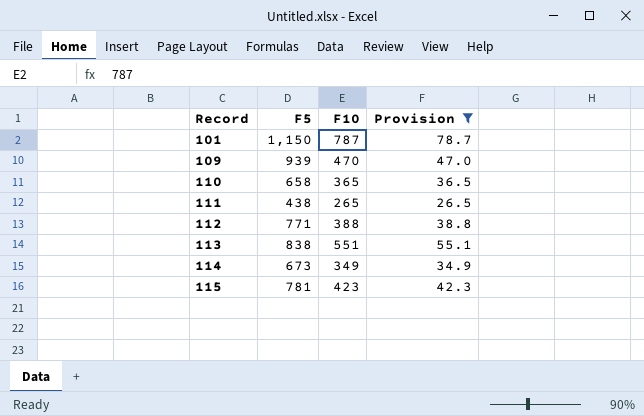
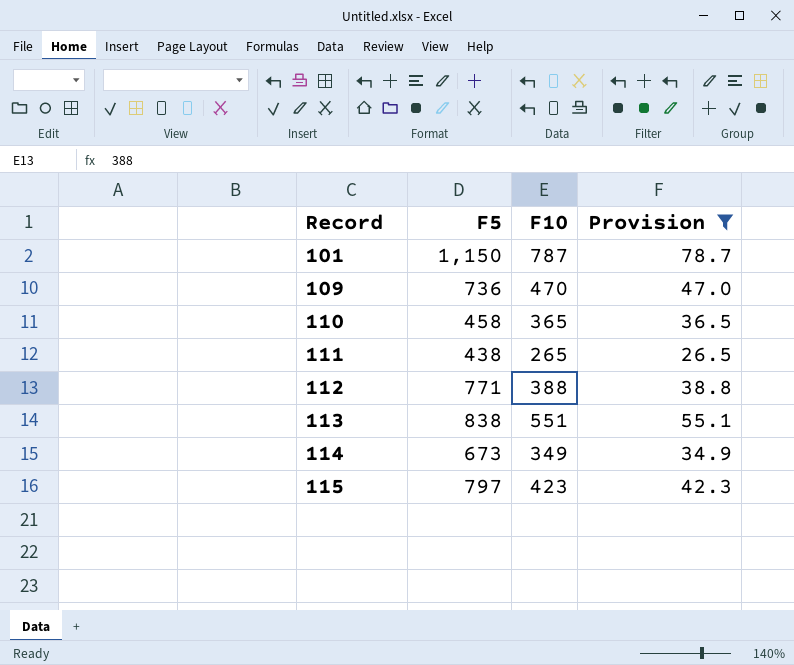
109 | F5: 939 -> 736
110 | F5: 658 -> 458
115 | F5: 781 -> 797

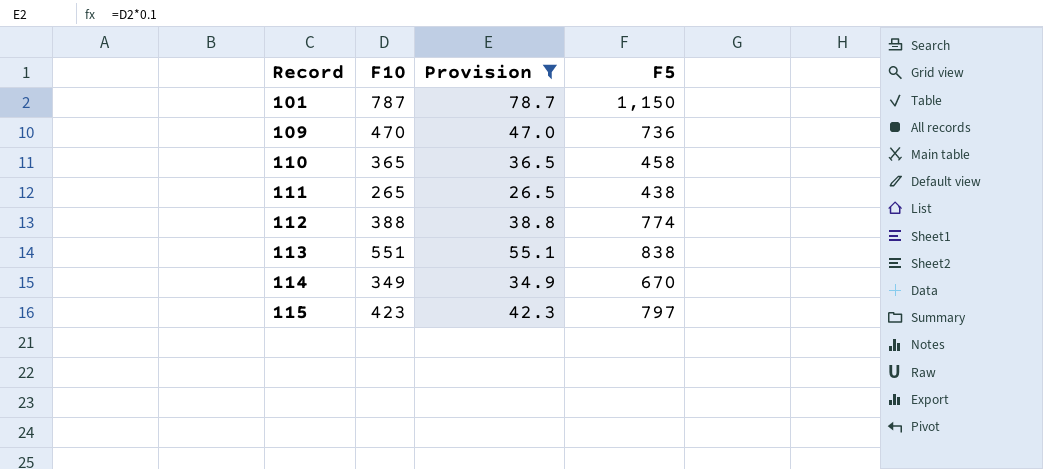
column F5 | position: 2 -> 4
112 | F5: 771 -> 774
114 | F5: 673 -> 670

